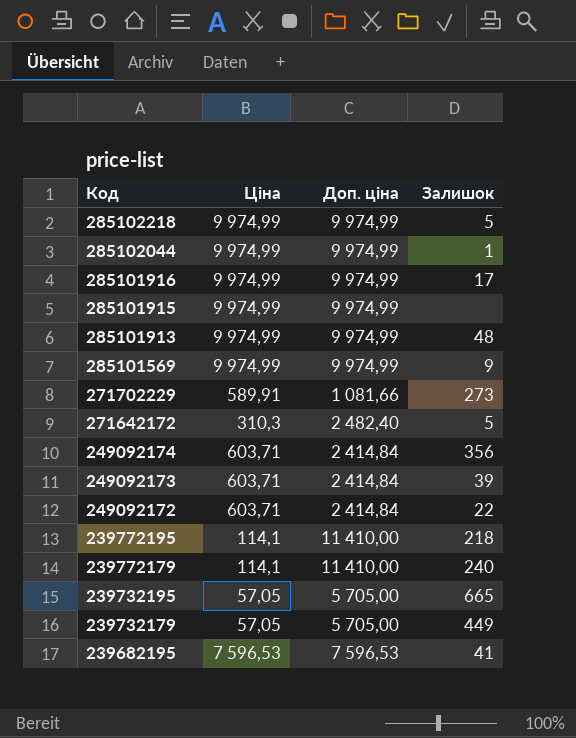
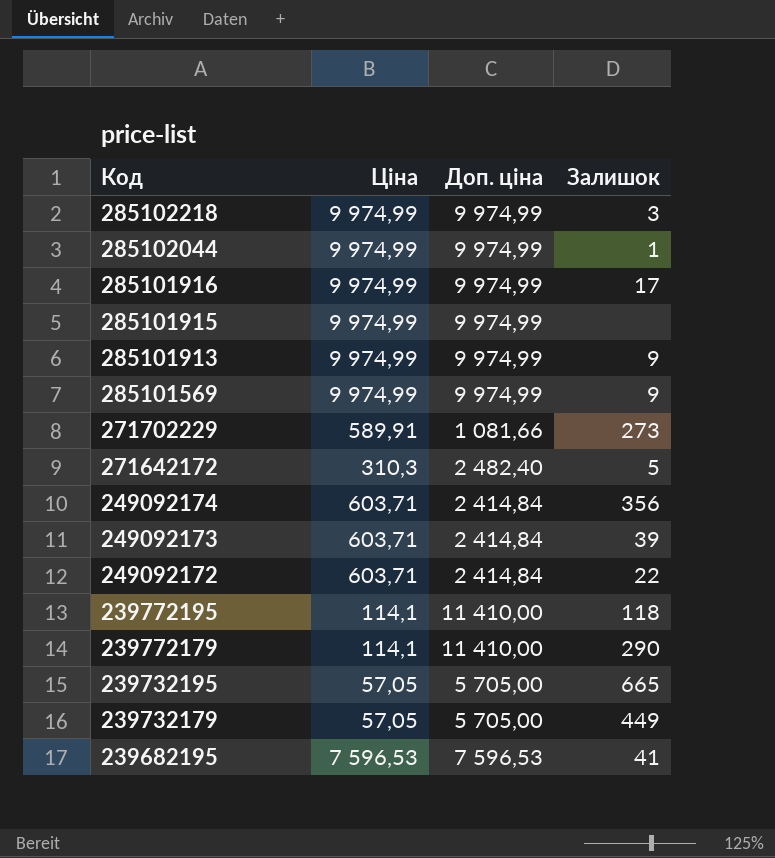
285102218 | Залишок: 5 -> 3
285101913 | Залишок: 48 -> 9
239772195 | Залишок: 218 -> 118
239772179 | Залишок: 240 -> 290

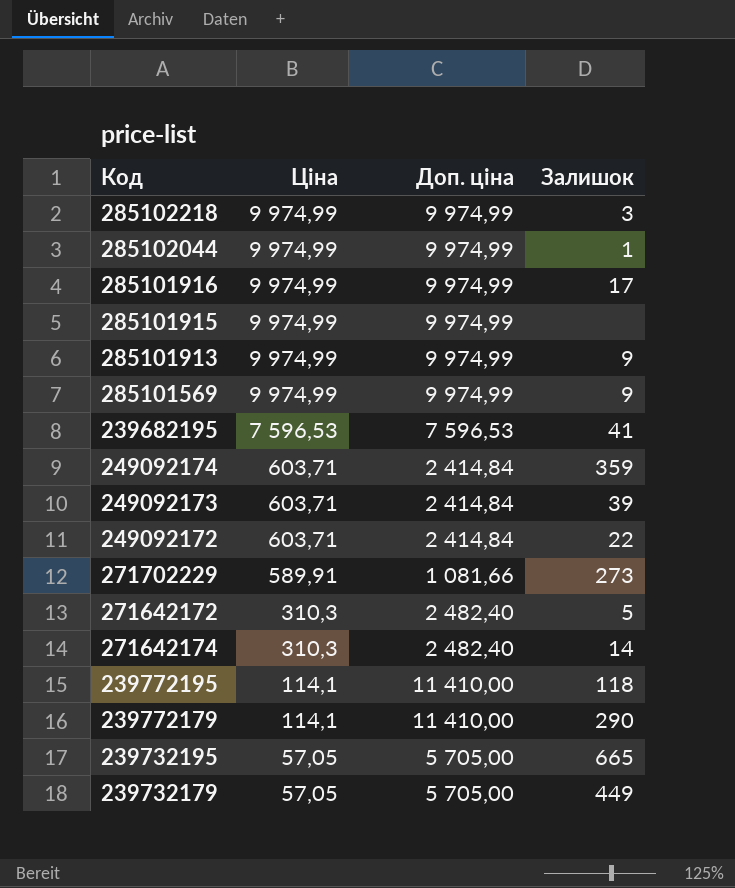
row order: Код descending -> Ціна descending
249092174 | Залишок: 356 -> 359
row 271642174: none -> 310,3 | 2 482,40 | 14

